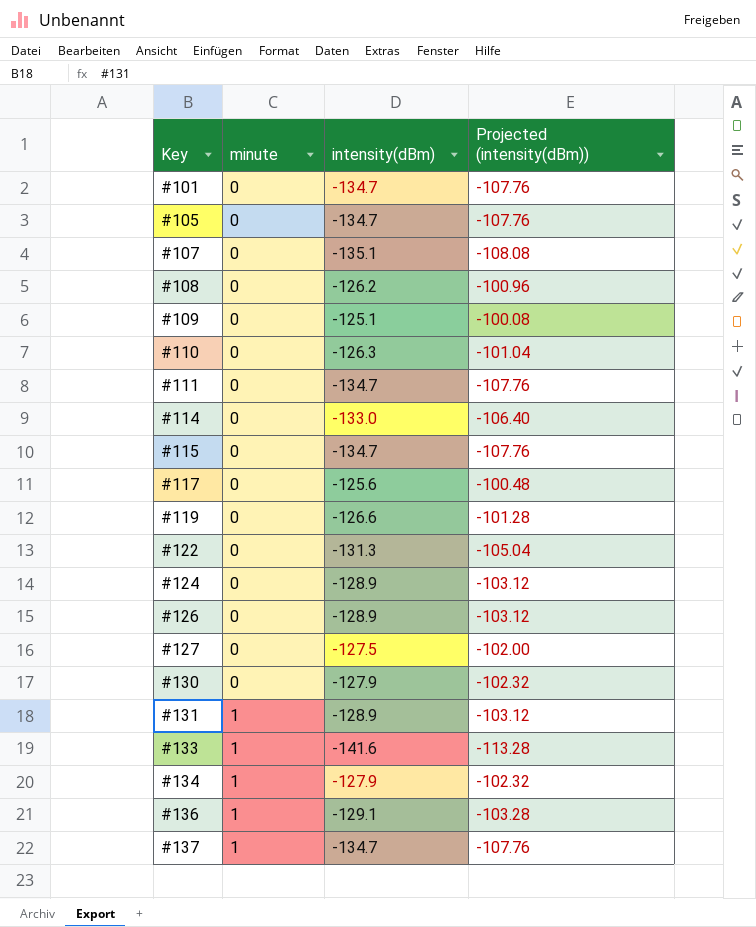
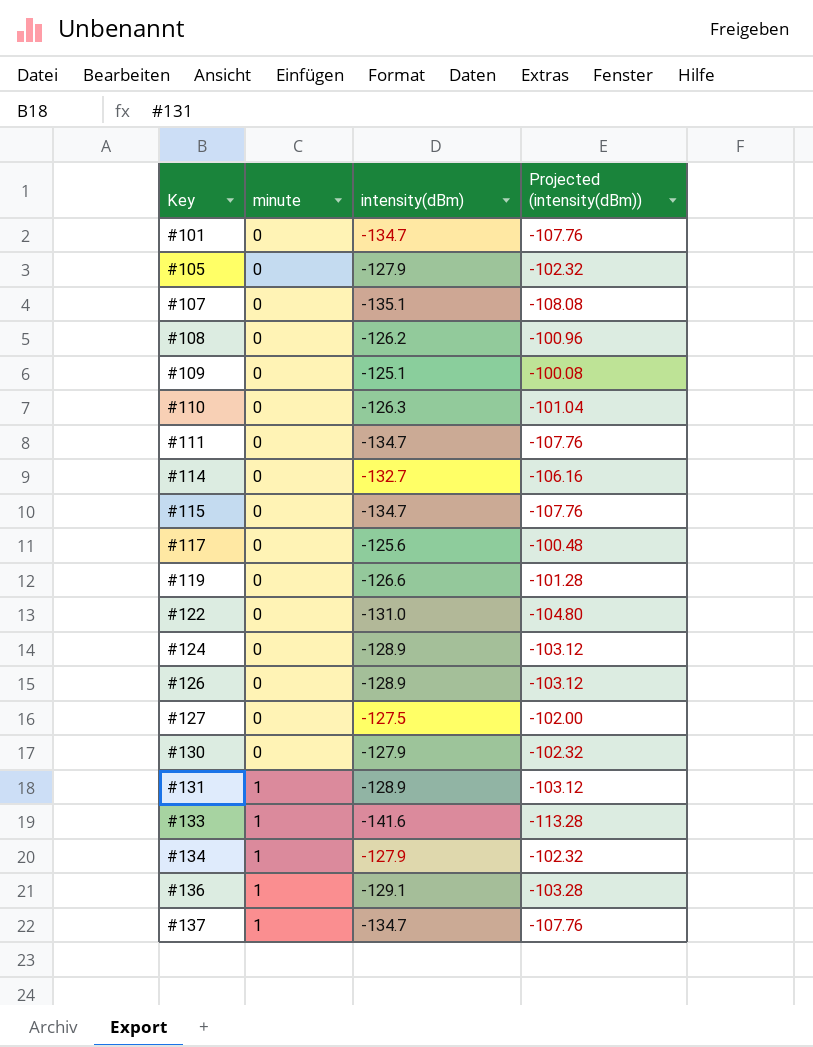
#105 | intensity(dBm): -134.7 -> -127.9
#105 | Projected (intensity(dBm)): -107.76 -> -102.32
#114 | intensity(dBm): -133.0 -> -132.7
#114 | Projected (intensity(dBm)): -106.40 -> -106.16
#122 | intensity(dBm): -131.3 -> -131.0
#122 | Projected (intensity(dBm)): -105.04 -> -104.80

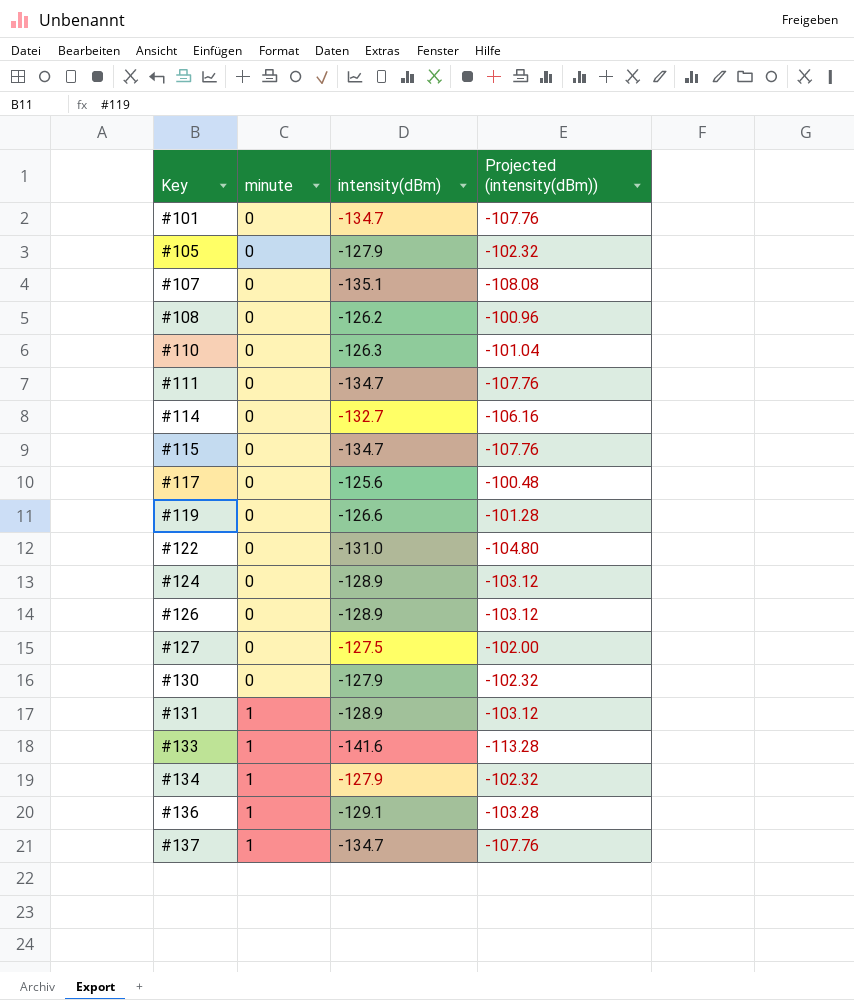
row #109: 0 | -125.1 | -100.08 -> none

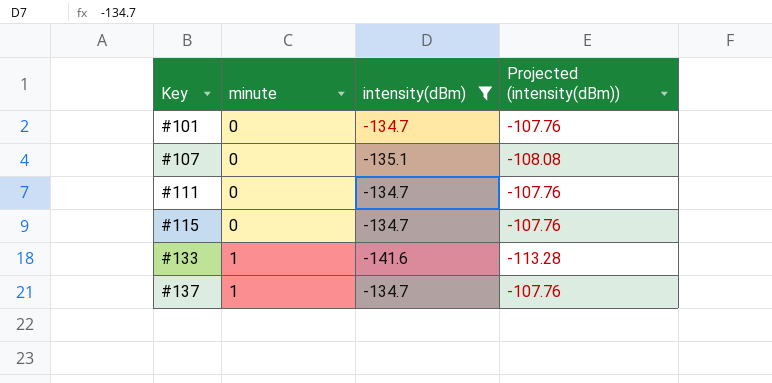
filter: none -> intensity(dBm) <= -134.7

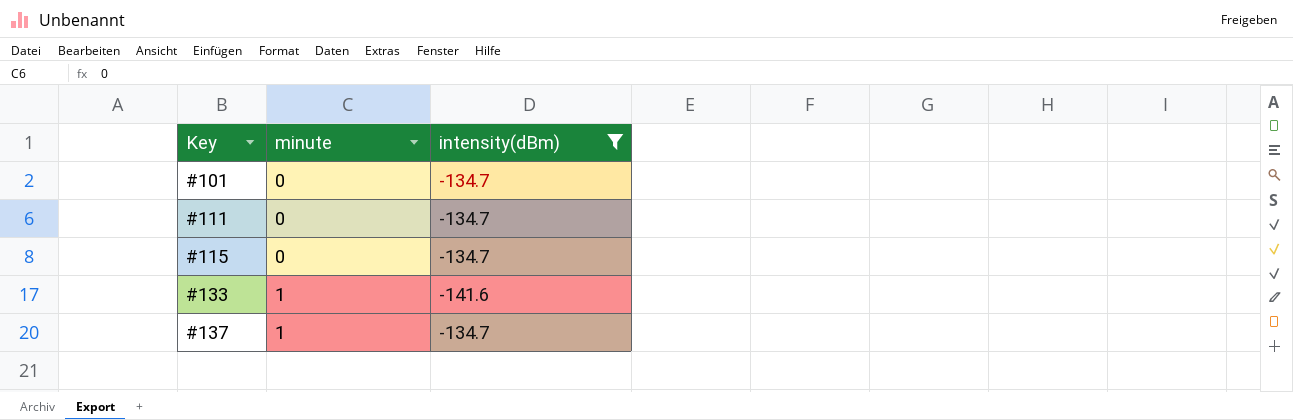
column Projected (intensity(dBm)) | formula: [intensity(dBm)] * 0.8 -> none
row #107: 0 | -135.1 | -108.08 -> none

